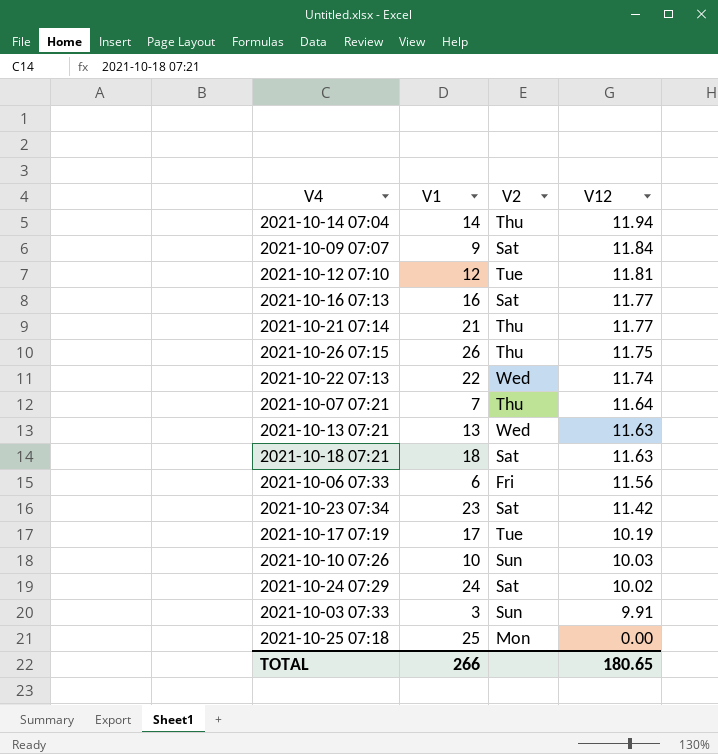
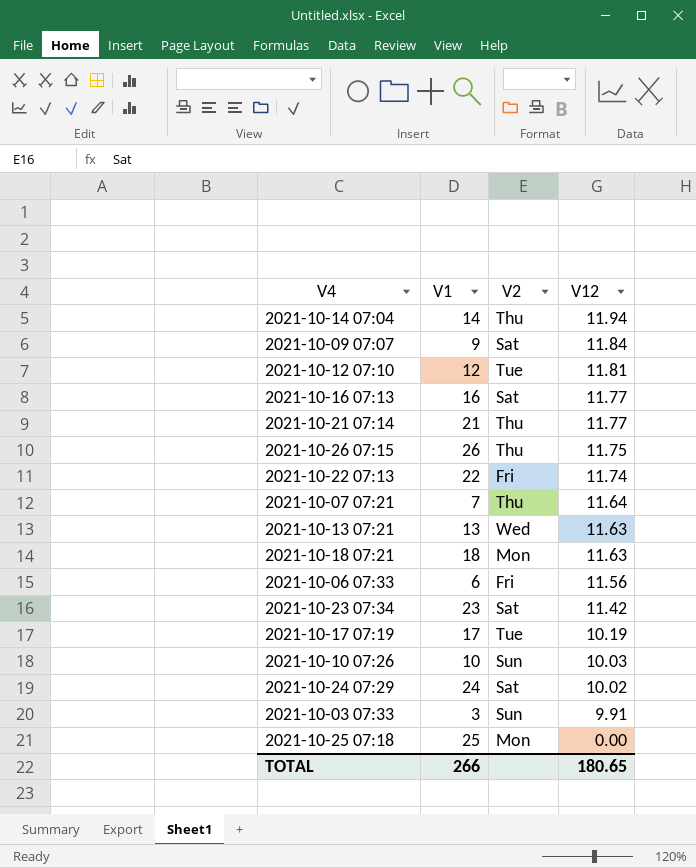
2021-10-22 07:13 | V2: Wed -> Fri
2021-10-18 07:21 | V2: Sat -> Mon

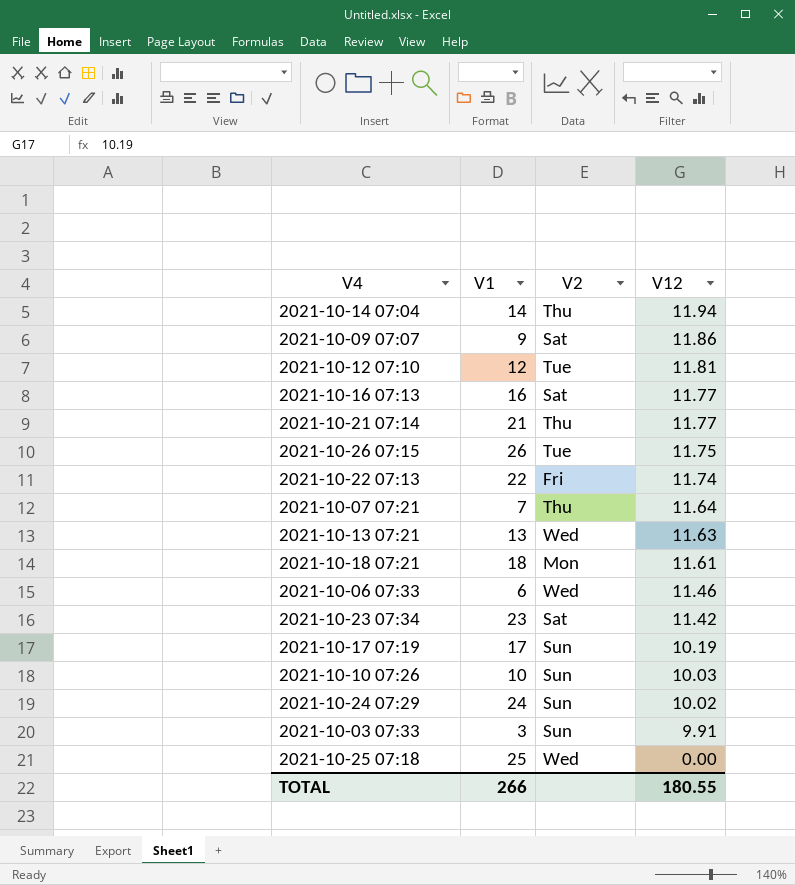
2021-10-09 07:07 | V12: 11.84 -> 11.86
2021-10-26 07:15 | V2: Thu -> Tue
2021-10-18 07:21 | V12: 11.63 -> 11.61
2021-10-06 07:33 | V2: Fri -> Wed
2021-10-06 07:33 | V12: 11.56 -> 11.46
2021-10-17 07:19 | V2: Tue -> Sun
2021-10-24 07:29 | V2: Sat -> Sun
2021-10-25 07:18 | V2: Mon -> Wed
TOTAL | V12: 180.65 -> 180.55

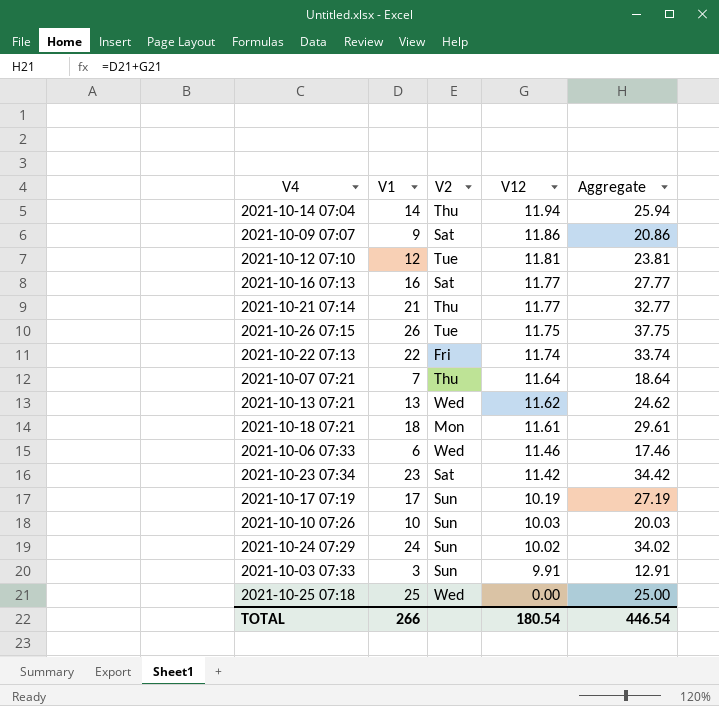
column Aggregate | formula: none -> [V1] + [V12]
2021-10-13 07:21 | V12: 11.63 -> 11.62
TOTAL | V12: 180.55 -> 180.54

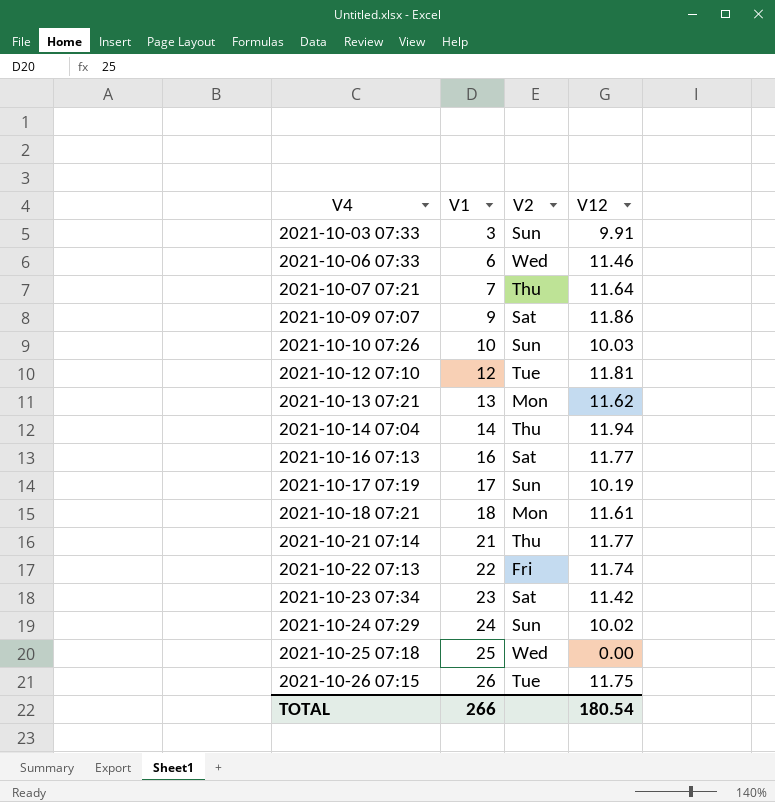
row order: V12 descending -> V4 ascending
column Aggregate | formula: [V1] + [V12] -> none
2021-10-13 07:21 | V2: Wed -> Mon

